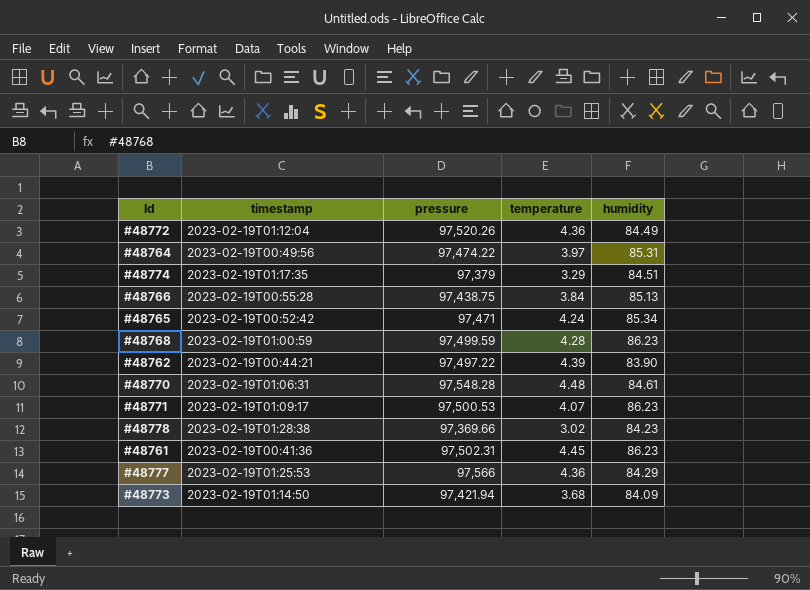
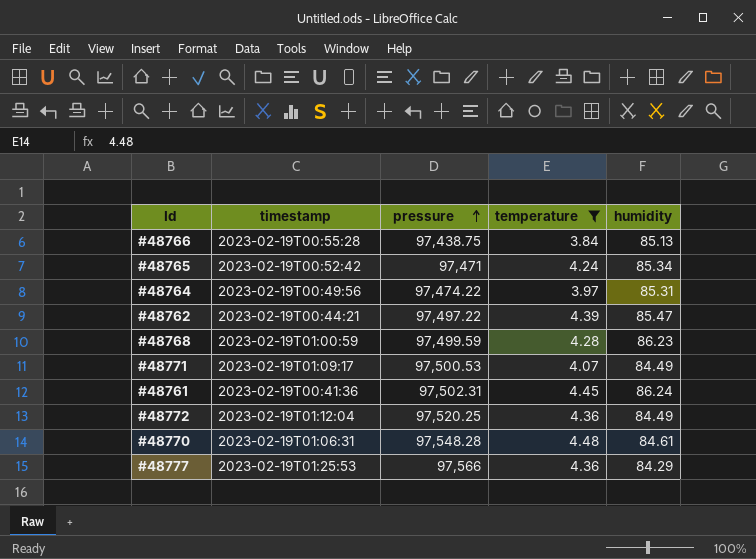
filter: none -> temperature >= 3.84
row order: none -> pressure ascending
#48762 | humidity: 83.90 -> 85.47
#48771 | humidity: 86.23 -> 84.49
#48761 | humidity: 86.23 -> 86.24
#48772 | pressure: 97,520.26 -> 97,520.25

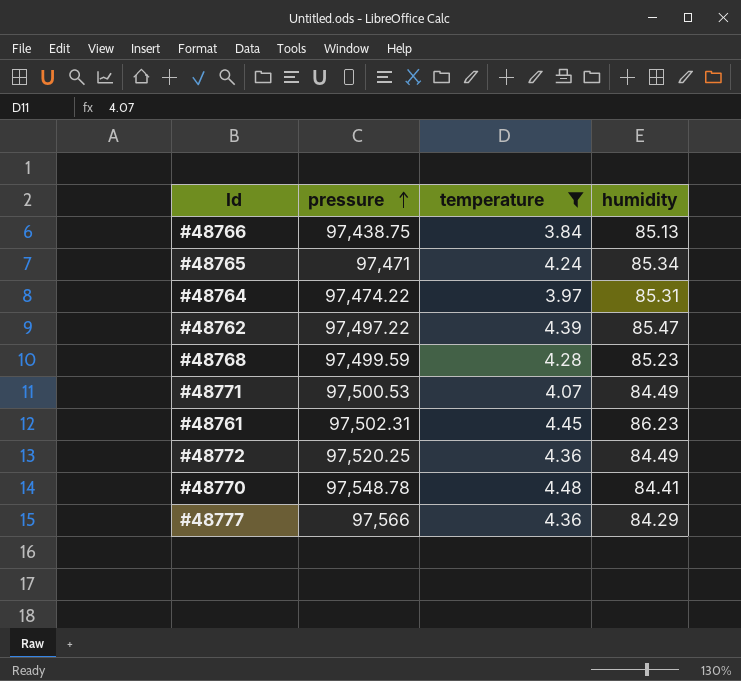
column timestamp | position: 2 -> none
#48768 | humidity: 86.23 -> 85.23
#48761 | humidity: 86.24 -> 86.23
#48770 | pressure: 97,548.28 -> 97,548.78
#48770 | humidity: 84.61 -> 84.41

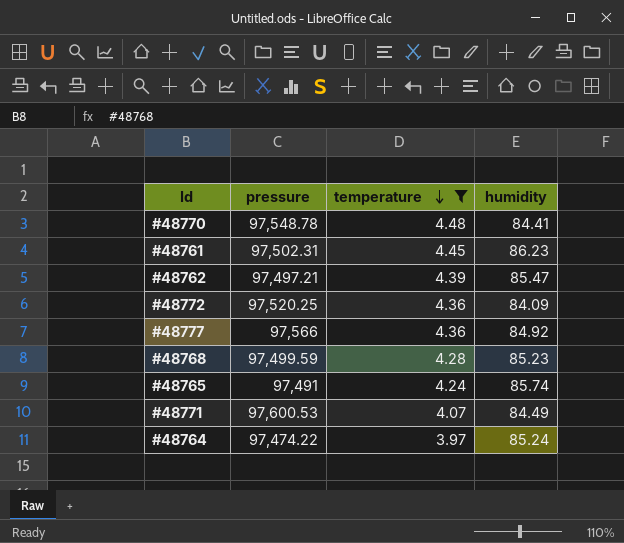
row order: pressure ascending -> temperature descending
row #48766: 97,438.75 | 3.84 | 85.13 -> none
#48762 | pressure: 97,497.22 -> 97,497.21
#48772 | humidity: 84.49 -> 84.09
#48777 | humidity: 84.29 -> 84.92
#48765 | pressure: 97,471 -> 97,491
#48765 | humidity: 85.34 -> 85.74
#48771 | pressure: 97,500.53 -> 97,600.53
#48764 | humidity: 85.31 -> 85.24

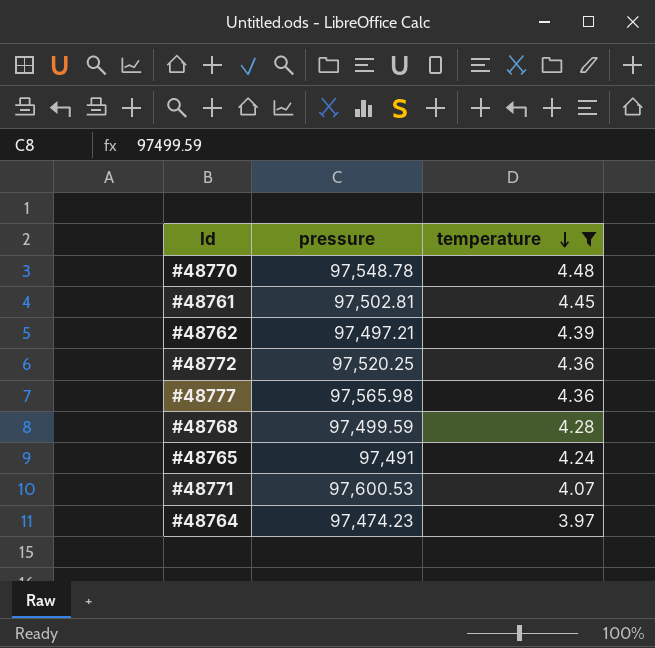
column humidity | position: 4 -> none
#48761 | pressure: 97,502.31 -> 97,502.81
#48777 | pressure: 97,566 -> 97,565.98
#48764 | pressure: 97,474.22 -> 97,474.23

